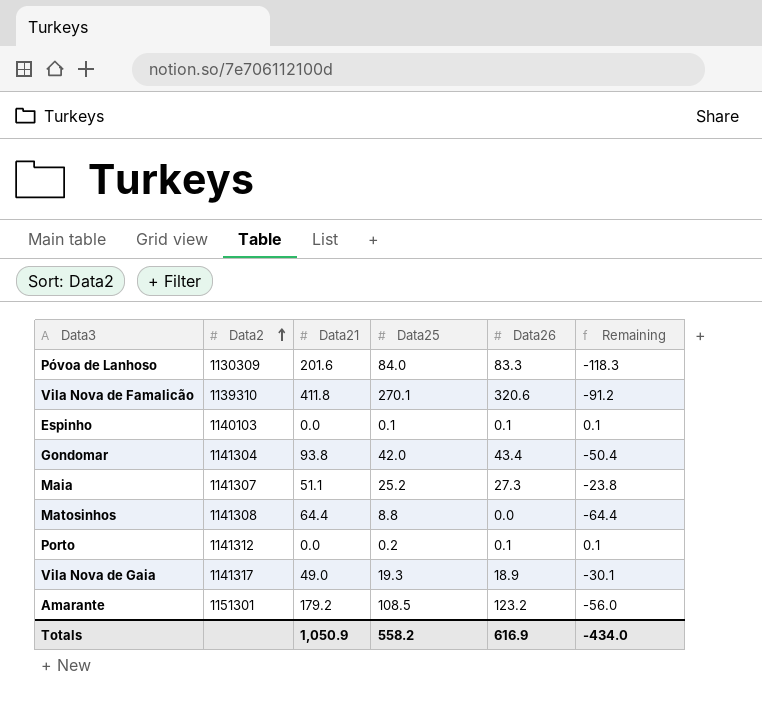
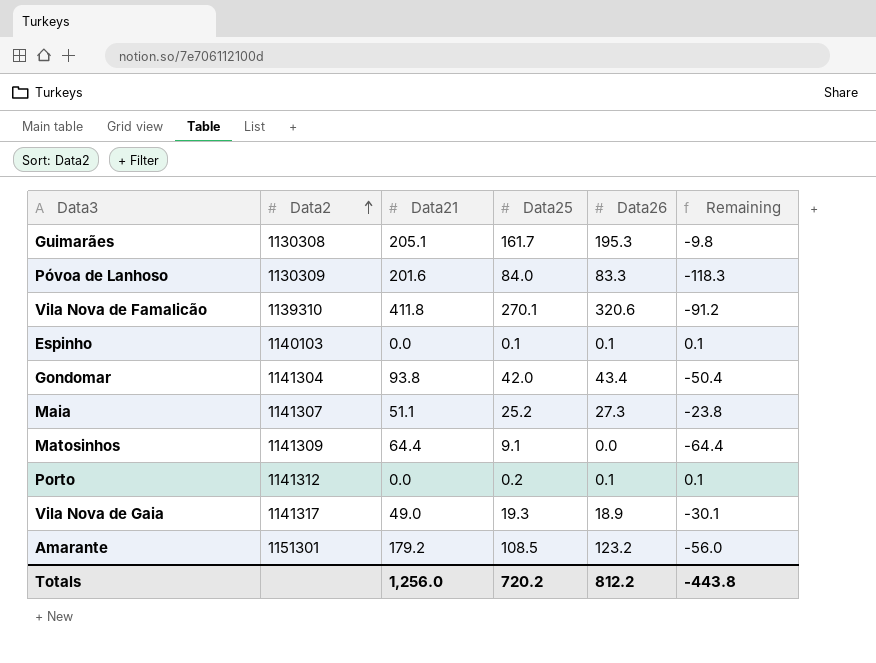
row Guimarães: none -> 1130308 | 205.1 | 161.7 | 195.3 | -9.8
Matosinhos | Data2: 1141308 -> 1141309
Matosinhos | Data25: 8.8 -> 9.1
Totals | Data21: 1,050.9 -> 1,256.0
Totals | Data25: 558.2 -> 720.2
Totals | Data26: 616.9 -> 812.2
Totals | Remaining: -434.0 -> -443.8

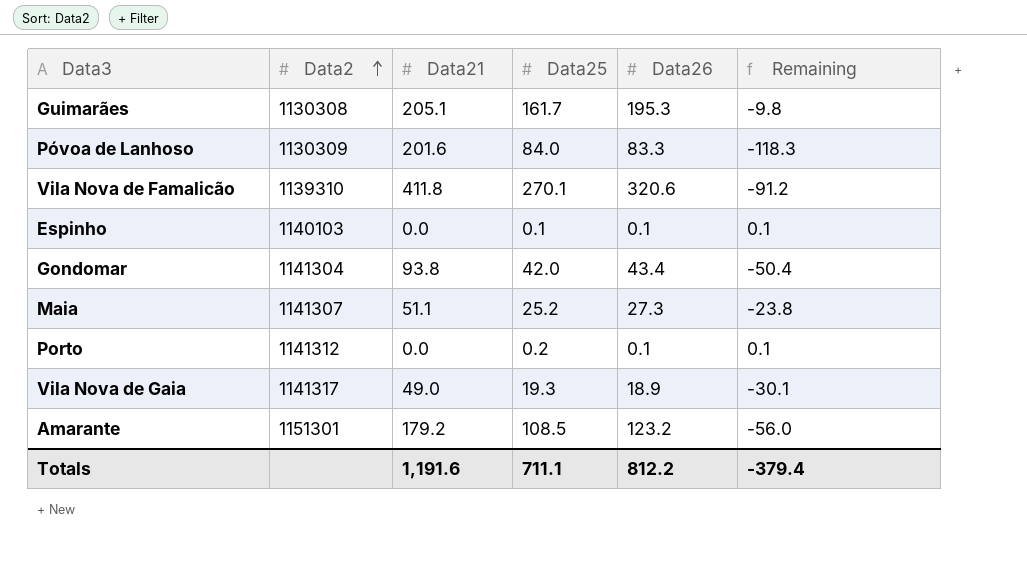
row Matosinhos: 1141309 | 64.4 | 9.1 | 0.0 | -64.4 -> none
Totals | Data21: 1,256.0 -> 1,191.6
Totals | Data25: 720.2 -> 711.1
Totals | Remaining: -443.8 -> -379.4

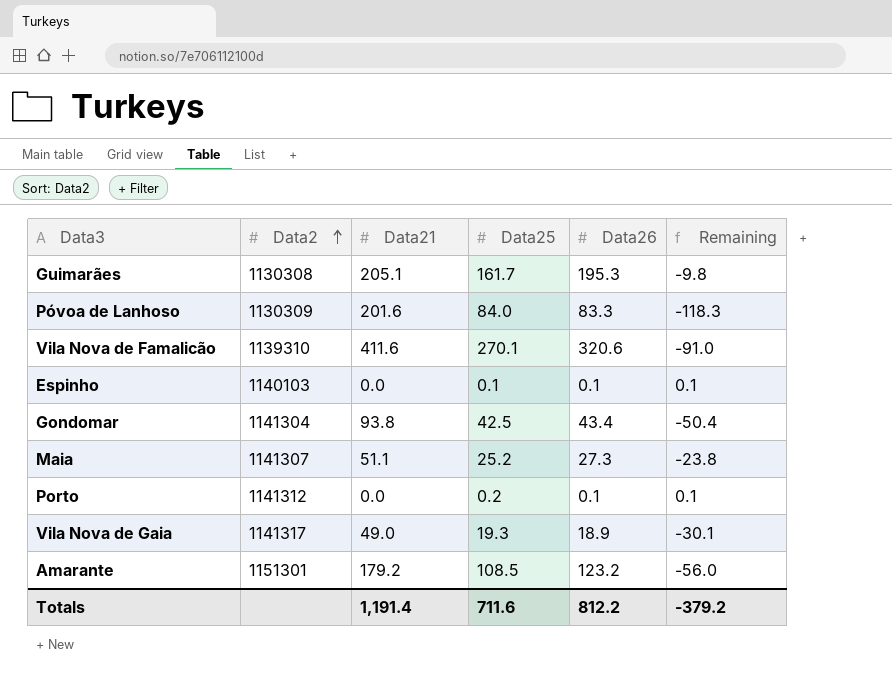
Vila Nova de Famalicão | Data21: 411.8 -> 411.6
Vila Nova de Famalicão | Remaining: -91.2 -> -91.0
Gondomar | Data25: 42.0 -> 42.5
Totals | Data21: 1,191.6 -> 1,191.4
Totals | Data25: 711.1 -> 711.6
Totals | Remaining: -379.4 -> -379.2

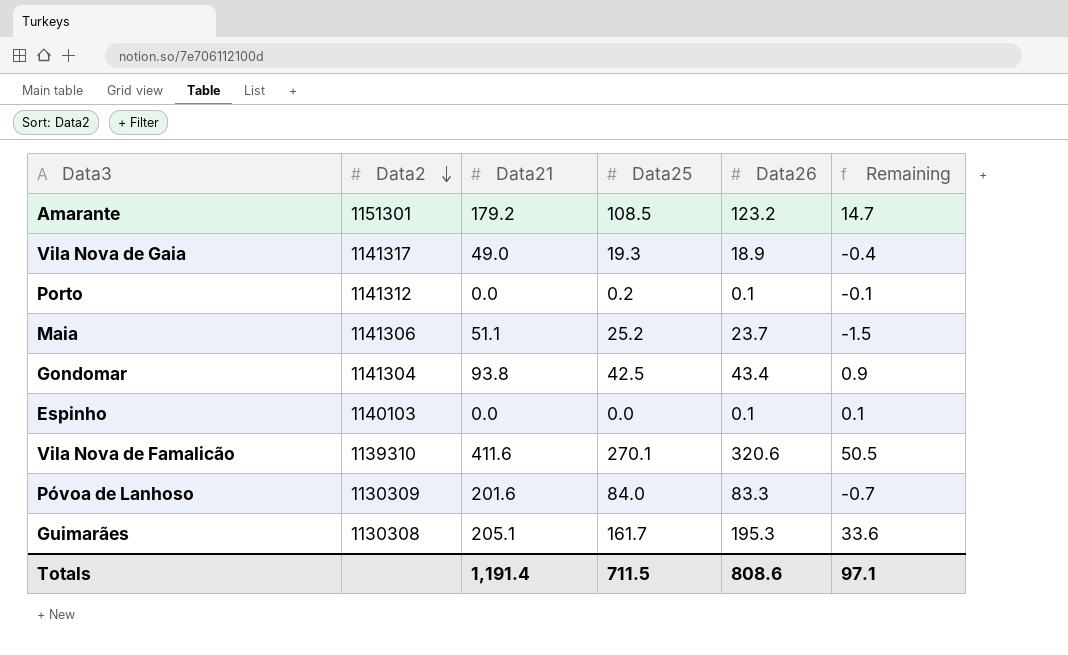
row order: Data2 ascending -> Data2 descending
column Remaining | formula: [Data26] - [Data21] -> [Data26] - [Data25]
Maia | Data2: 1141307 -> 1141306
Maia | Data26: 27.3 -> 23.7
Espinho | Data25: 0.1 -> 0.0
Totals | Data25: 711.6 -> 711.5
Totals | Data26: 812.2 -> 808.6
Totals | Remaining: -379.2 -> 97.1

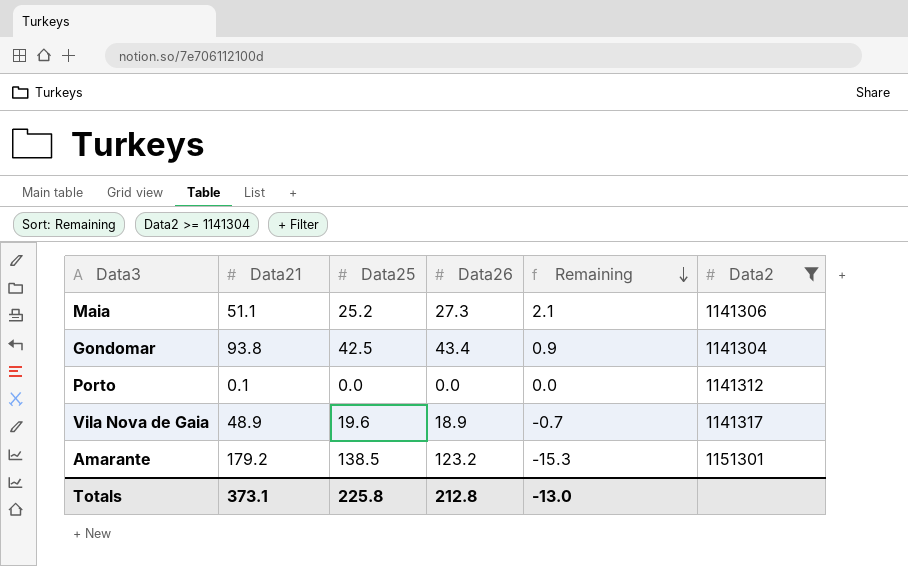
filter: none -> Data2 >= 1141304
row order: Data2 descending -> Remaining descending
column Data2 | position: 2 -> 6
Maia | Data26: 23.7 -> 27.3
Maia | Remaining: -1.5 -> 2.1
Porto | Data21: 0.0 -> 0.1
Porto | Data25: 0.2 -> 0.0
Porto | Data26: 0.1 -> 0.0
Porto | Remaining: -0.1 -> 0.0
Vila Nova de Gaia | Data21: 49.0 -> 48.9
Vila Nova de Gaia | Data25: 19.3 -> 19.6
Vila Nova de Gaia | Remaining: -0.4 -> -0.7
Amarante | Data25: 108.5 -> 138.5
Amarante | Remaining: 14.7 -> -15.3
Totals | Data21: 1,191.4 -> 373.1
Totals | Data25: 711.5 -> 225.8
Totals | Data26: 808.6 -> 212.8
Totals | Remaining: 97.1 -> -13.0

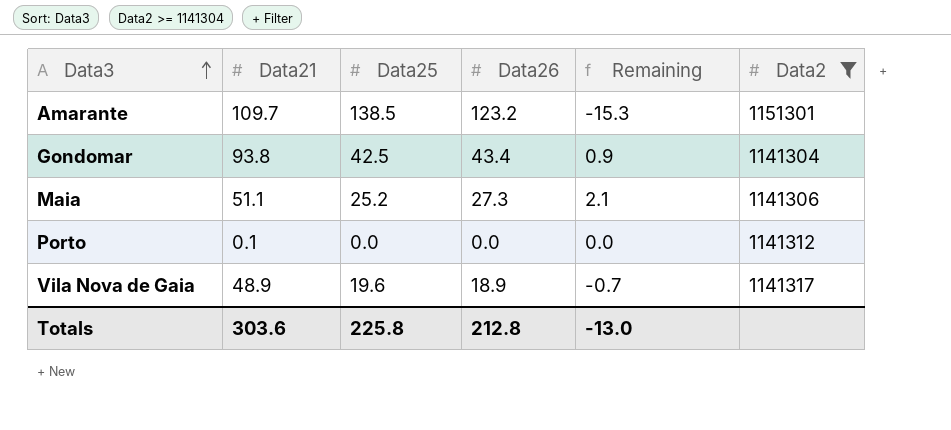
row order: Remaining descending -> Data3 ascending
Amarante | Data21: 179.2 -> 109.7
Totals | Data21: 373.1 -> 303.6

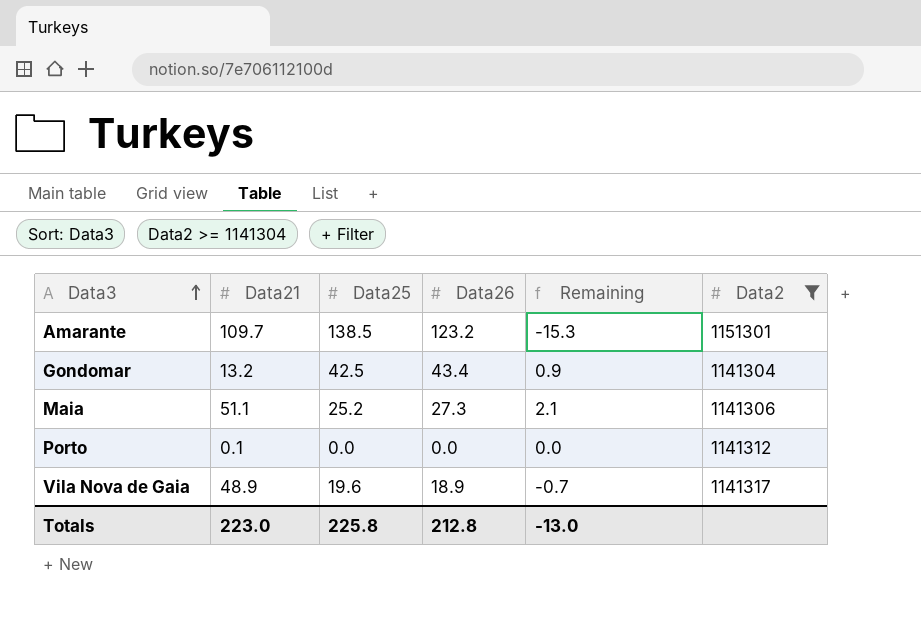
Gondomar | Data21: 93.8 -> 13.2
Totals | Data21: 303.6 -> 223.0

